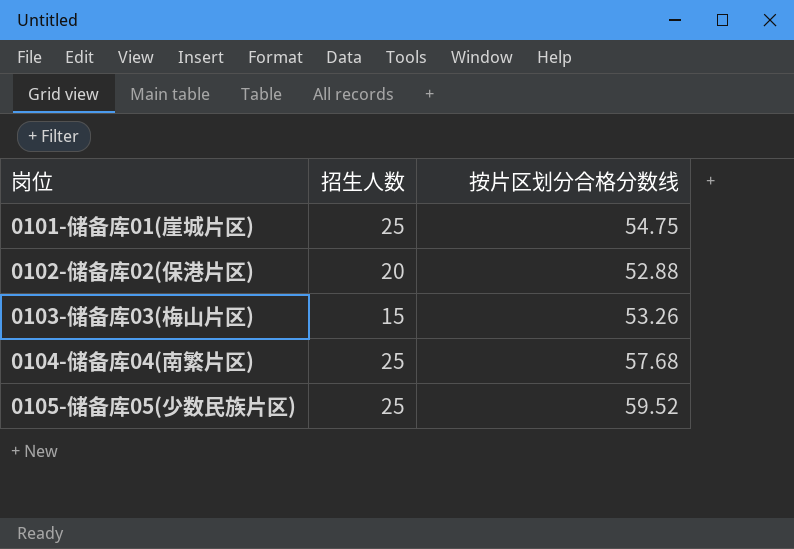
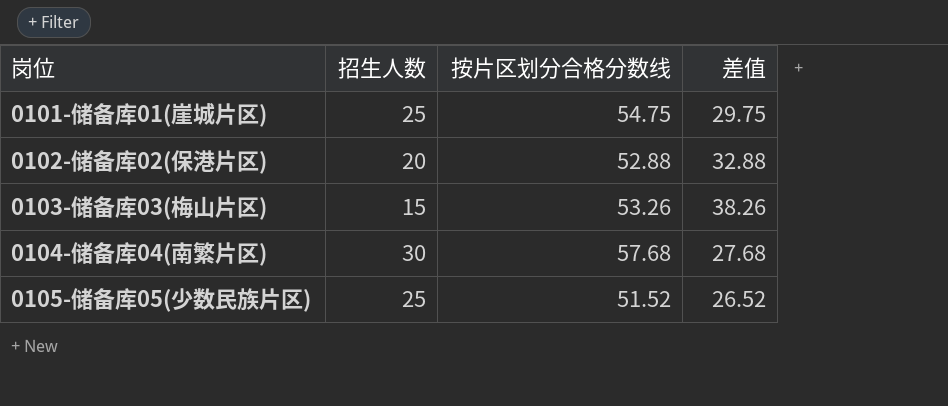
column 差值 | formula: none -> [按片区划分合格分数线] - [招生人数]
0104-储备库04(南繁片区) | 招生人数: 25 -> 30
0105-储备库05(少数民族片区) | 按片区划分合格分数线: 59.52 -> 51.52

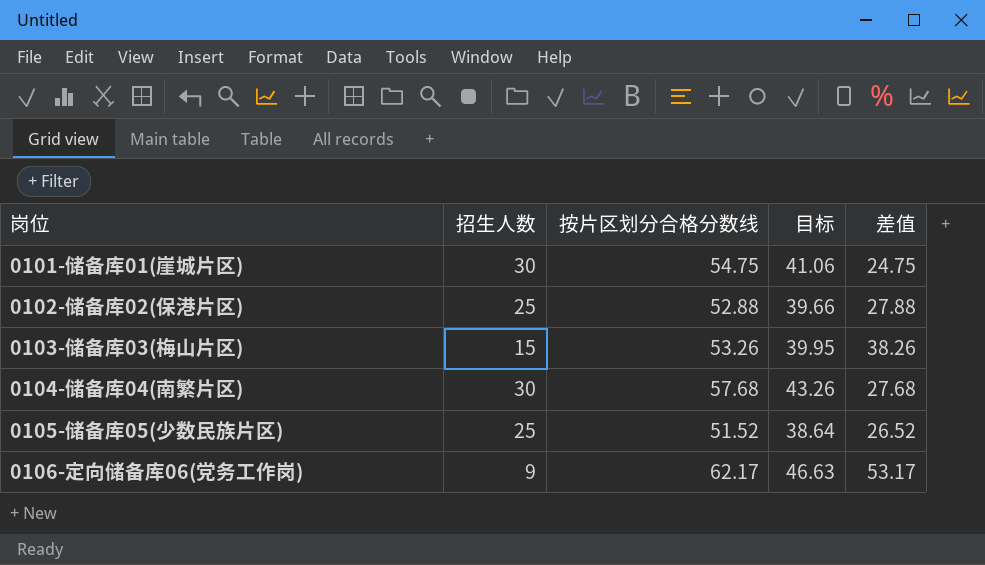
column 目标 | formula: none -> [按片区划分合格分数线] * 0.75
0101-储备库01(崖城片区) | 招生人数: 25 -> 30
0101-储备库01(崖城片区) | 差值: 29.75 -> 24.75
0102-储备库02(保港片区) | 招生人数: 20 -> 25
0102-储备库02(保港片区) | 差值: 32.88 -> 27.88
row 0106-定向储备库06(党务工作岗): none -> 9 | 62.17 | 46.63 | 53.17

